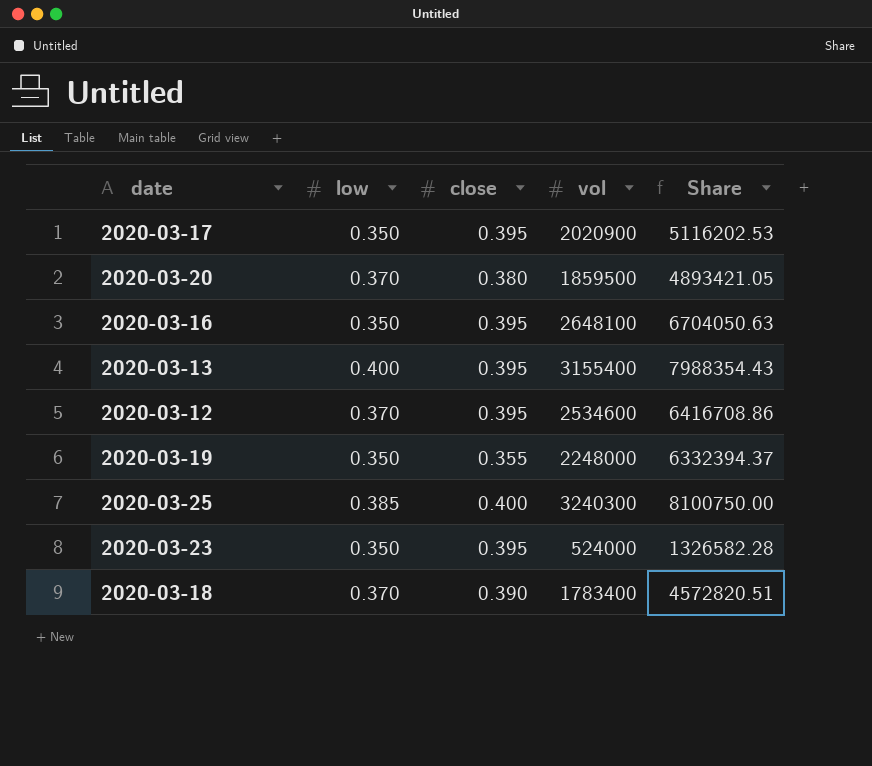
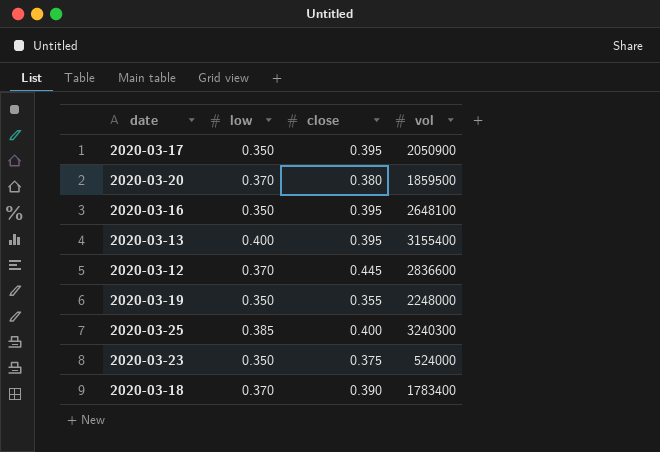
column Share | formula: [vol] / [close] -> none
2020-03-17 | vol: 2020900 -> 2050900
2020-03-12 | close: 0.395 -> 0.445
2020-03-12 | vol: 2534600 -> 2836600
2020-03-23 | close: 0.395 -> 0.375

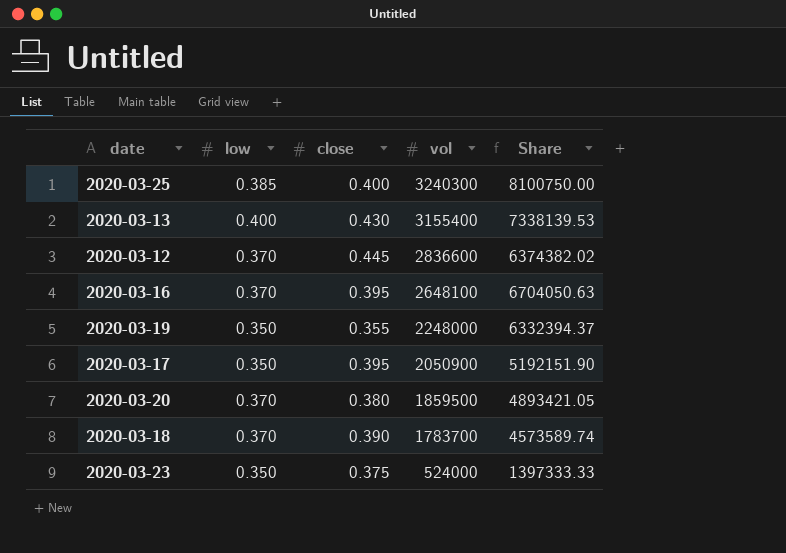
row order: none -> vol descending
column Share | formula: none -> [vol] / [close]
2020-03-13 | close: 0.395 -> 0.430
2020-03-16 | low: 0.350 -> 0.370
2020-03-18 | vol: 1783400 -> 1783700

